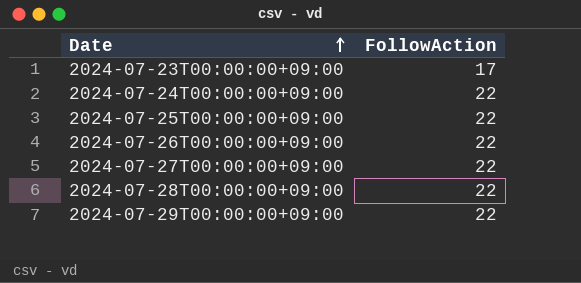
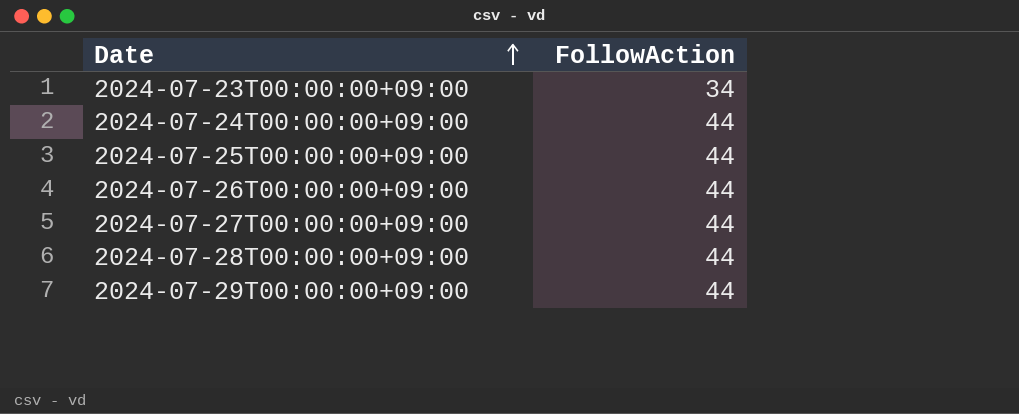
2024-07-23T00:00:00+09:00 | FollowAction: 17 -> 34
2024-07-24T00:00:00+09:00 | FollowAction: 22 -> 44
2024-07-25T00:00:00+09:00 | FollowAction: 22 -> 44
2024-07-26T00:00:00+09:00 | FollowAction: 22 -> 44
2024-07-27T00:00:00+09:00 | FollowAction: 22 -> 44
2024-07-28T00:00:00+09:00 | FollowAction: 22 -> 44
2024-07-29T00:00:00+09:00 | FollowAction: 22 -> 44

